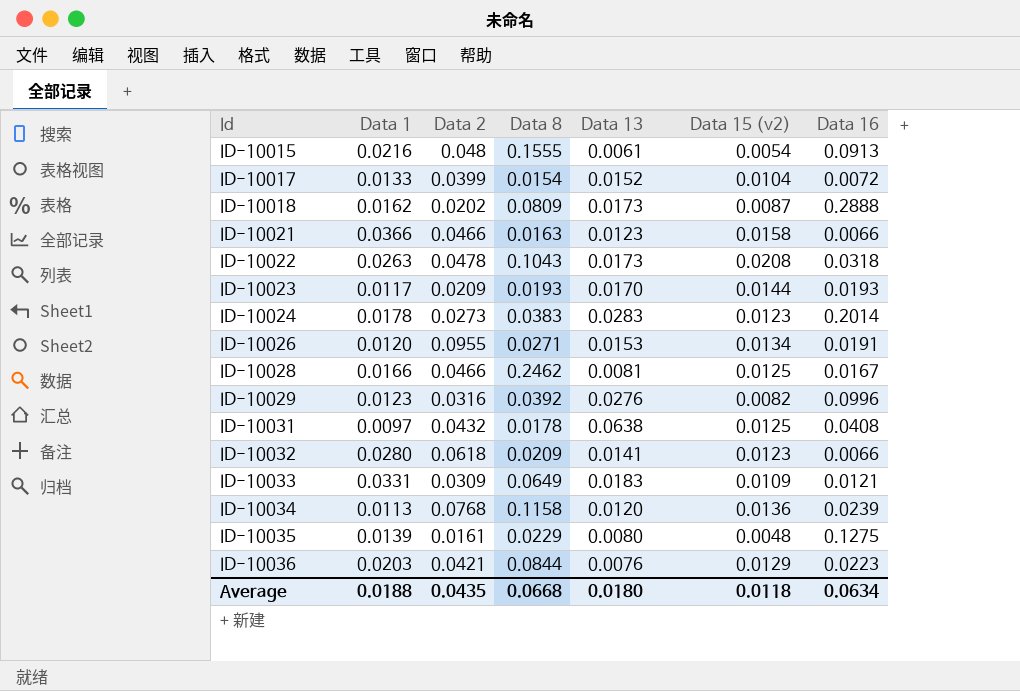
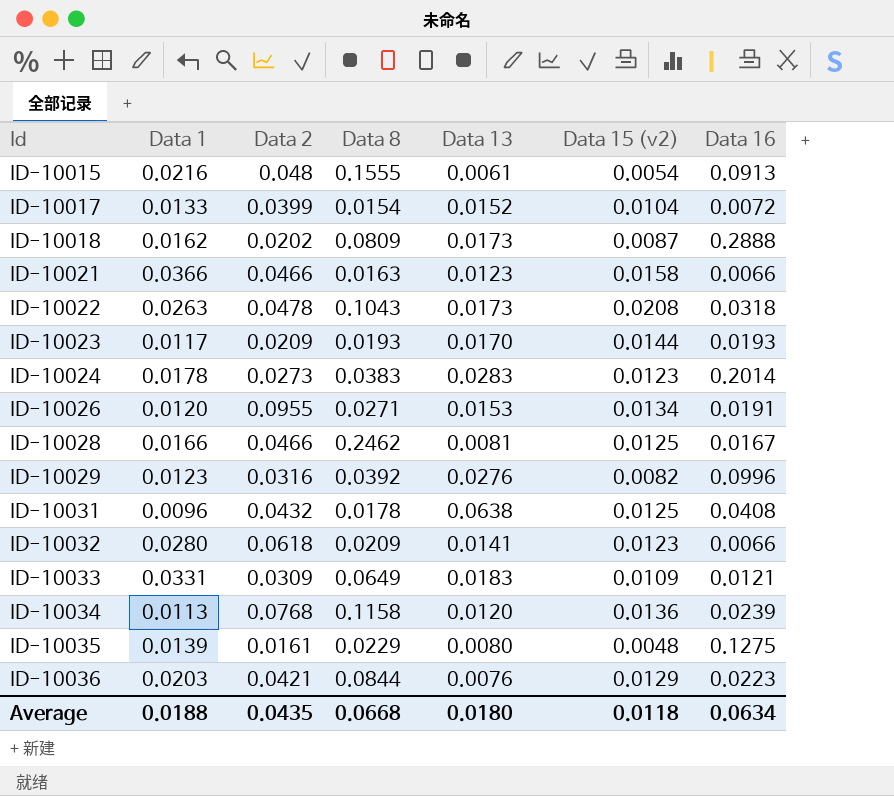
ID-10031 | Data 1: 0.0097 -> 0.0096

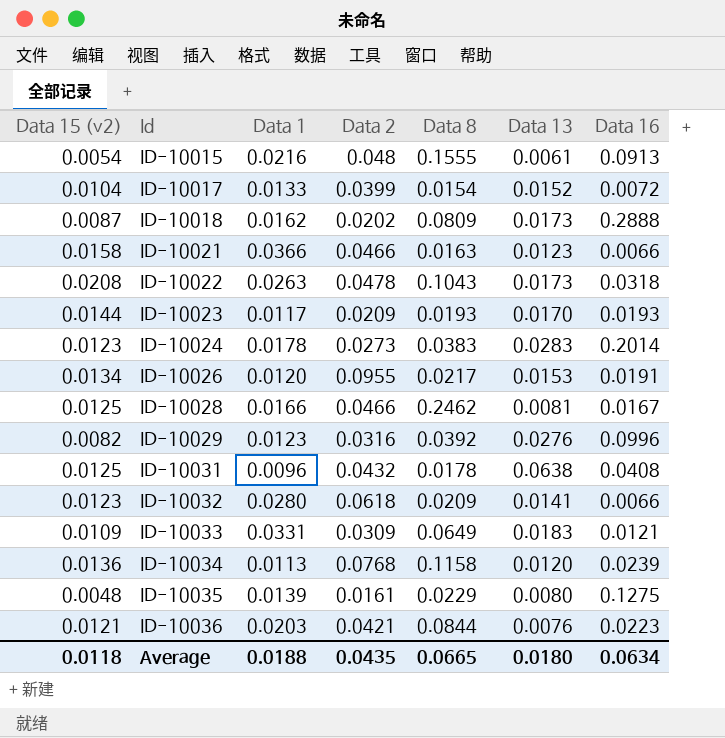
column Data 15 (v2) | position: 6 -> 1
ID-10026 | Data 8: 0.0271 -> 0.0217
ID-10036 | Data 15 (v2): 0.0129 -> 0.0121
Average | Data 8: 0.0668 -> 0.0665

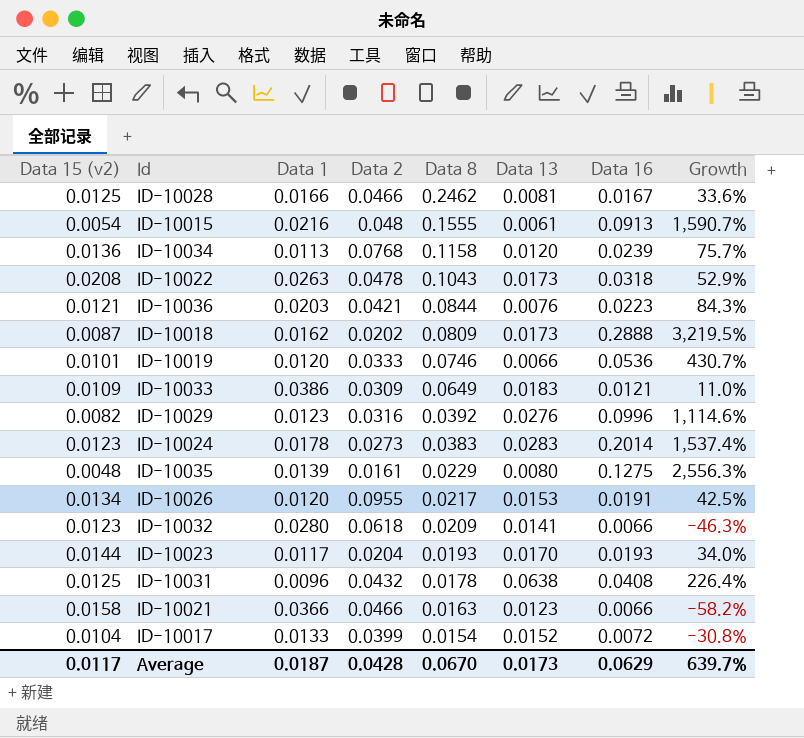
row order: Id ascending -> Data 8 descending
column Growth | formula: none -> ([Data 16] - [Data 15 (v2)]) / [Data 15 (v2)]
row ID-10019: none -> 0.0101 | 0.0120 | 0.0333 | 0.0746 | 0.0066 | 0.0536 | 430.7%
ID-10033 | Data 1: 0.0331 -> 0.0386
ID-10023 | Data 2: 0.0209 -> 0.0204
Average | Data 15 (v2): 0.0118 -> 0.0117
Average | Data 1: 0.0188 -> 0.0187
Average | Data 2: 0.0435 -> 0.0428
Average | Data 8: 0.0665 -> 0.0670
Average | Data 13: 0.0180 -> 0.0173
Average | Data 16: 0.0634 -> 0.0629

